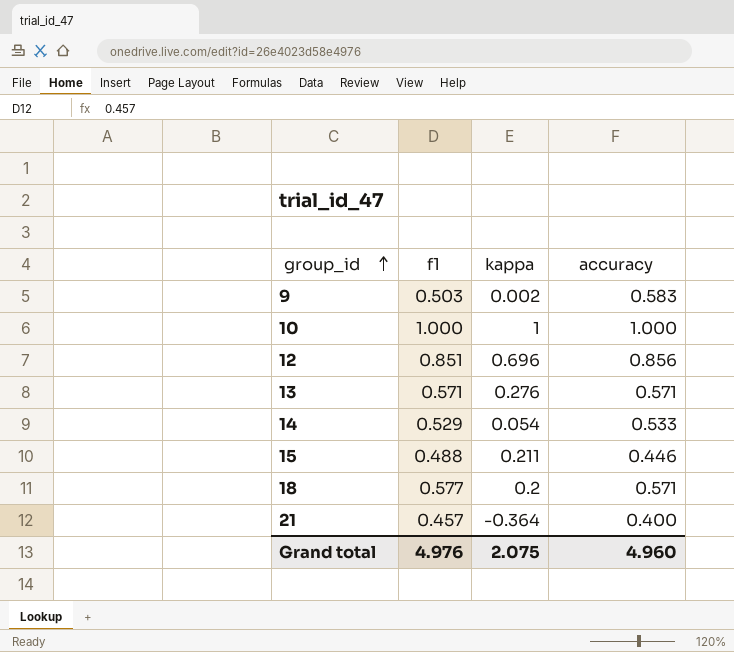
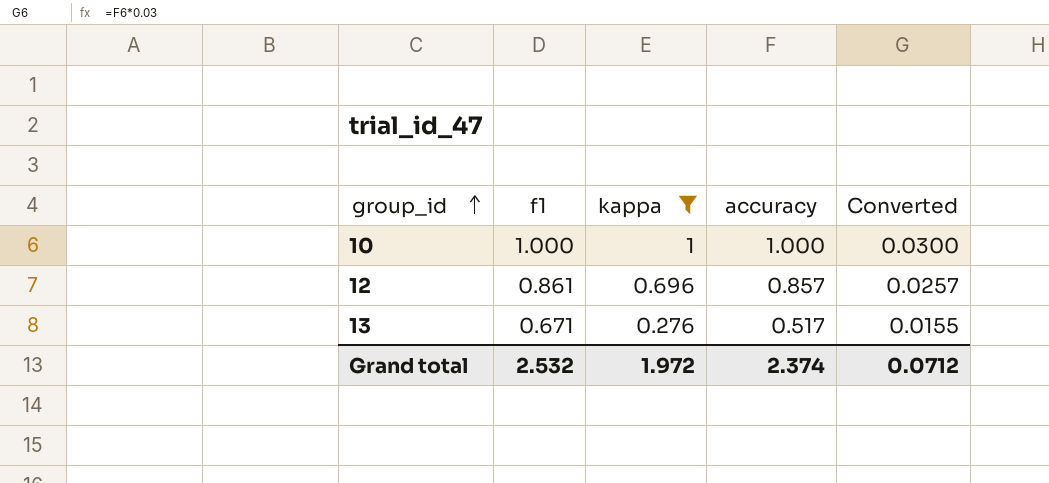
filter: none -> kappa >= 0.276
column Converted | formula: none -> [accuracy] * 0.03
12 | f1: 0.851 -> 0.861
12 | accuracy: 0.856 -> 0.857
13 | f1: 0.571 -> 0.671
13 | accuracy: 0.571 -> 0.517
Grand total | f1: 4.976 -> 2.532
Grand total | kappa: 2.075 -> 1.972
Grand total | accuracy: 4.960 -> 2.374

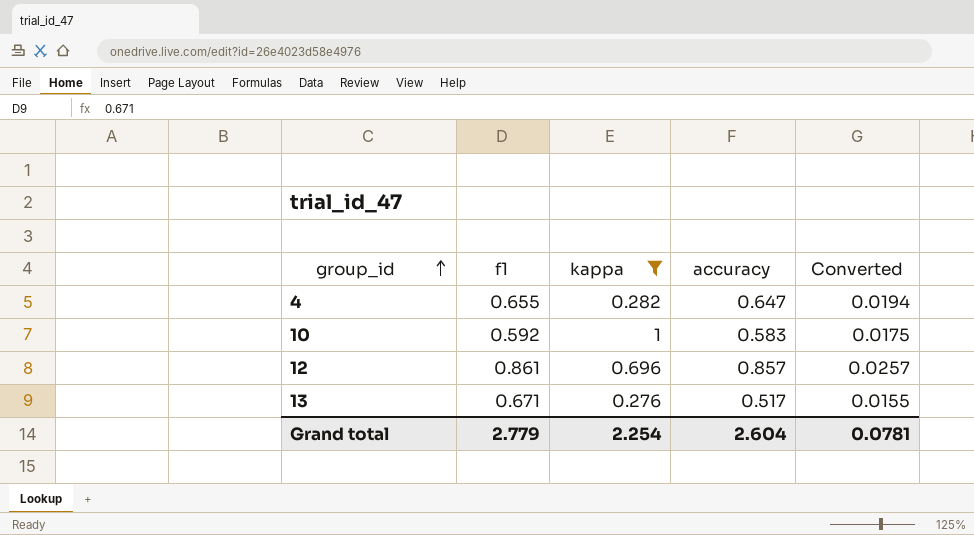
row 4: none -> 0.655 | 0.282 | 0.647 | 0.0194
10 | f1: 1.000 -> 0.592
10 | accuracy: 1.000 -> 0.583
10 | Converted: 0.0300 -> 0.0175
Grand total | f1: 2.532 -> 2.779
Grand total | kappa: 1.972 -> 2.254
Grand total | accuracy: 2.374 -> 2.604
Grand total | Converted: 0.0712 -> 0.0781

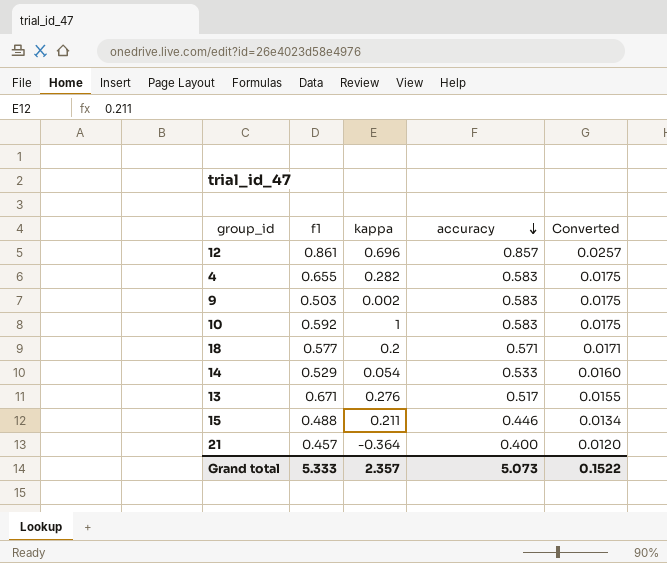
filter: kappa >= 0.276 -> none
row order: group_id ascending -> accuracy descending
4 | accuracy: 0.647 -> 0.583
4 | Converted: 0.0194 -> 0.0175
Grand total | f1: 2.779 -> 5.333
Grand total | kappa: 2.254 -> 2.357
Grand total | accuracy: 2.604 -> 5.073
Grand total | Converted: 0.0781 -> 0.1522

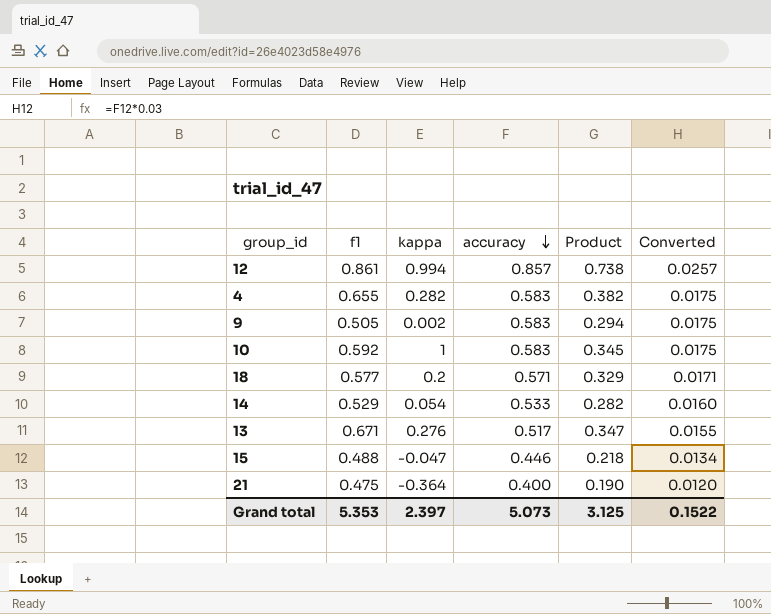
column Product | formula: none -> [f1] * [accuracy]
12 | kappa: 0.696 -> 0.994
9 | f1: 0.503 -> 0.505
15 | kappa: 0.211 -> -0.047
21 | f1: 0.457 -> 0.475
Grand total | f1: 5.333 -> 5.353
Grand total | kappa: 2.357 -> 2.397

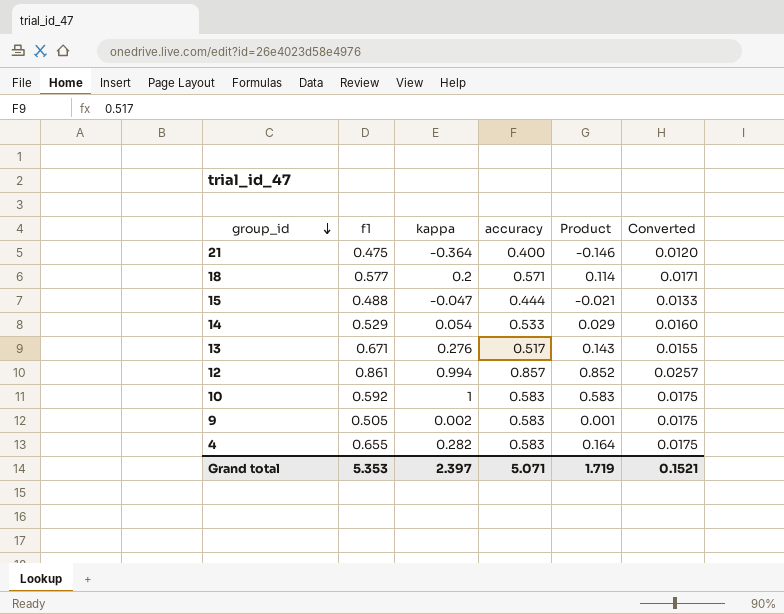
row order: accuracy descending -> group_id descending
column Product | formula: [f1] * [accuracy] -> [kappa] * [accuracy]
15 | accuracy: 0.446 -> 0.444
15 | Converted: 0.0134 -> 0.0133
Grand total | accuracy: 5.073 -> 5.071
Grand total | Product: 3.125 -> 1.719
Grand total | Converted: 0.1522 -> 0.1521

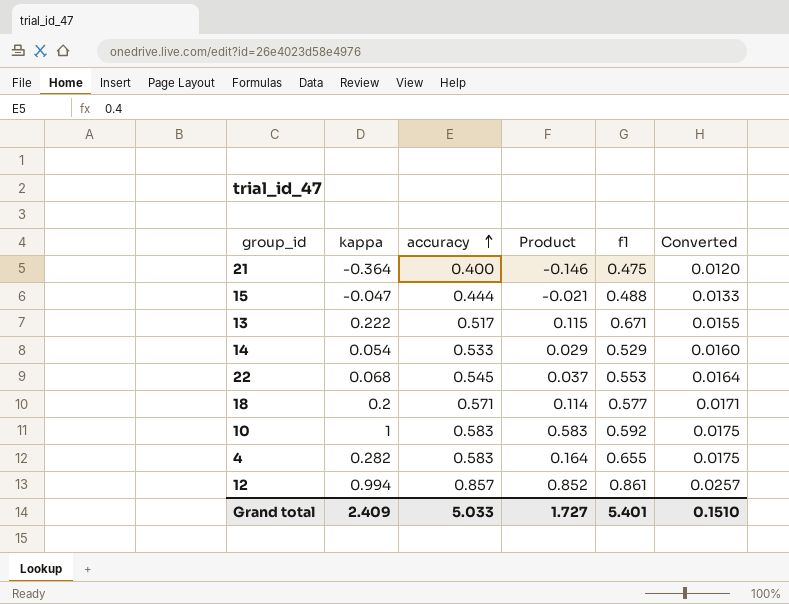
row order: group_id descending -> accuracy ascending
column f1 | position: 2 -> 5
row 9: 0.505 | 0.002 | 0.583 | 0.001 | 0.0175 -> none
13 | kappa: 0.276 -> 0.222
13 | Product: 0.143 -> 0.115
row 22: none -> 0.068 | 0.545 | 0.037 | 0.553 | 0.0164
Grand total | kappa: 2.397 -> 2.409
Grand total | accuracy: 5.071 -> 5.033
Grand total | Product: 1.719 -> 1.727
Grand total | f1: 5.353 -> 5.401
Grand total | Converted: 0.1521 -> 0.1510

